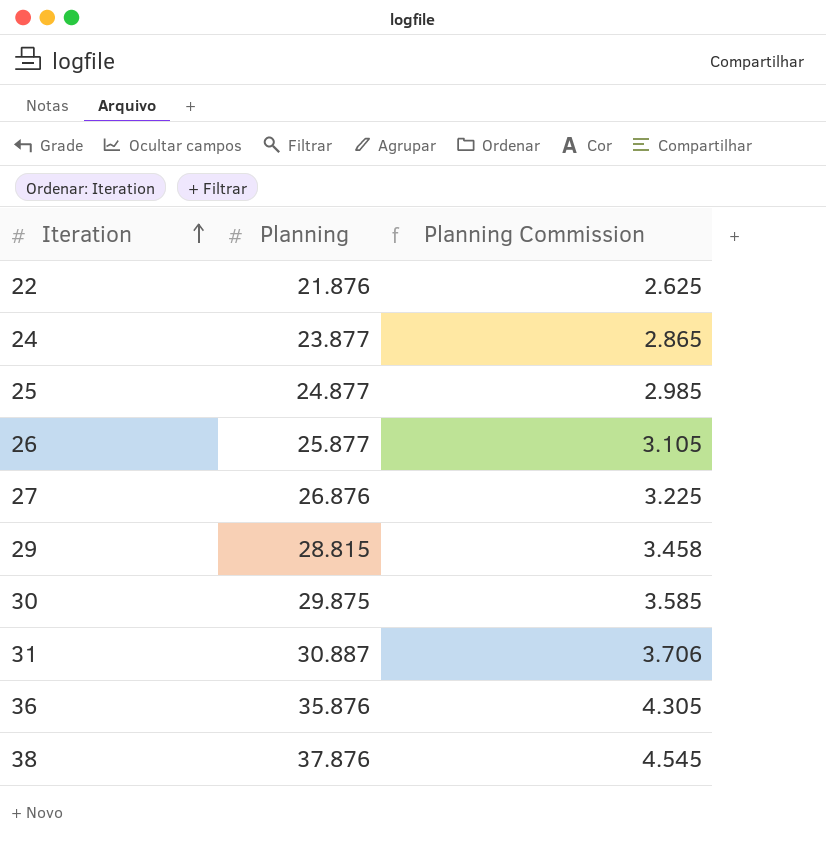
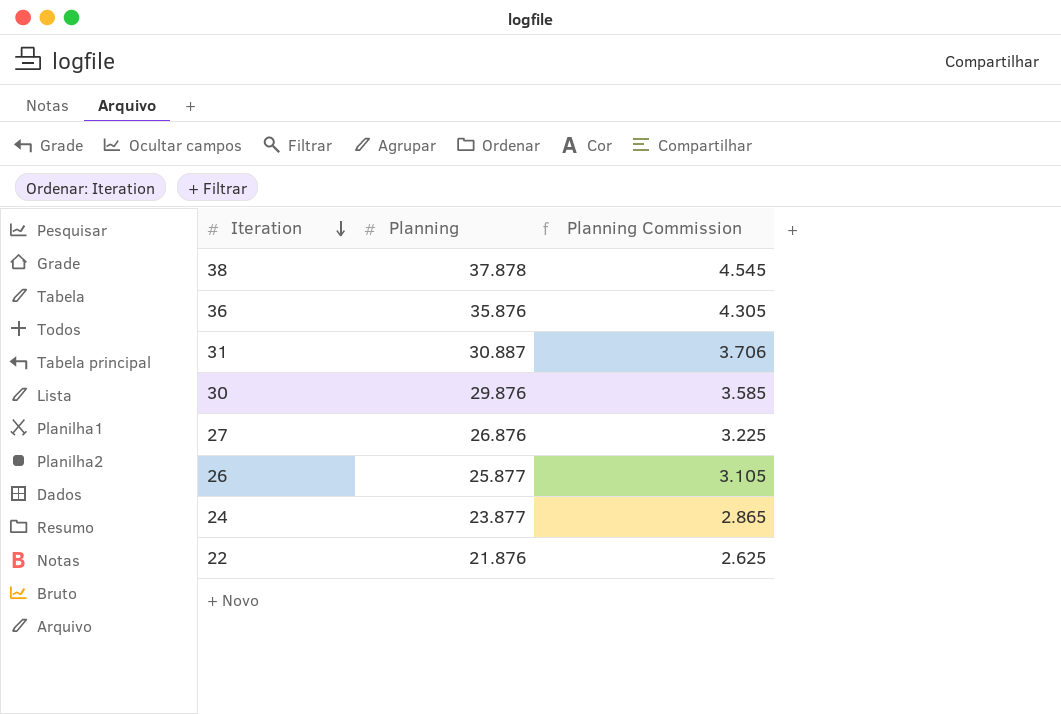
row order: Iteration ascending -> Iteration descending
row 25: 24.877 | 2.985 -> none
row 29: 28.815 | 3.458 -> none
38 | Planning: 37.876 -> 37.878
30 | Planning: 29.875 -> 29.876

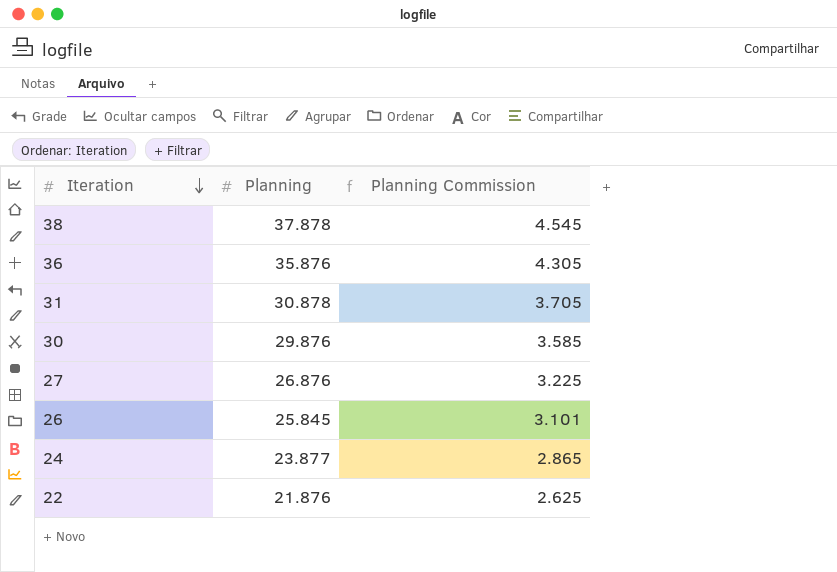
31 | Planning: 30.887 -> 30.878
31 | Planning Commission: 3.706 -> 3.705
26 | Planning: 25.877 -> 25.845
26 | Planning Commission: 3.105 -> 3.101

